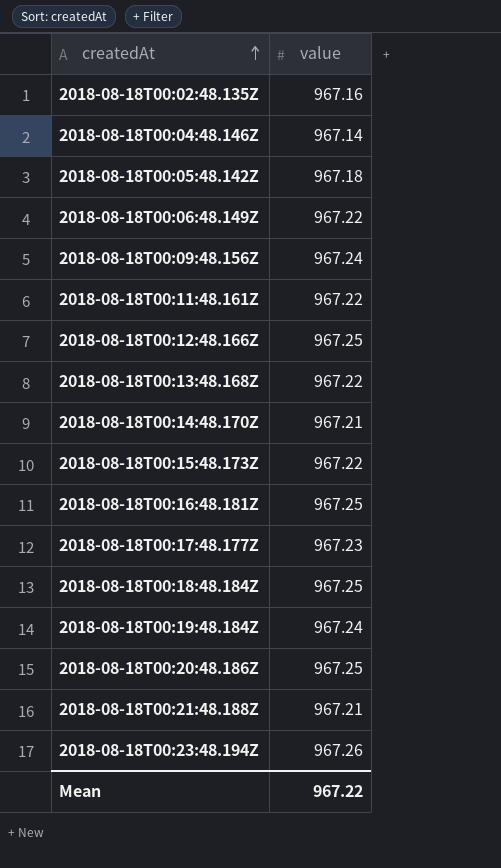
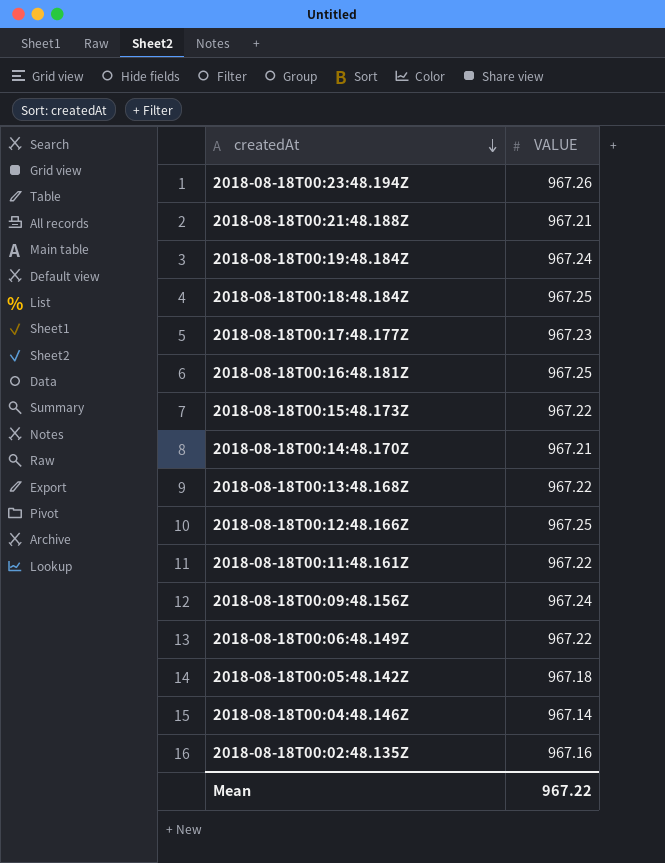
row order: createdAt ascending -> createdAt descending
column name: value -> VALUE
row 2018-08-18T00:20:48.186Z: 967.25 -> none

